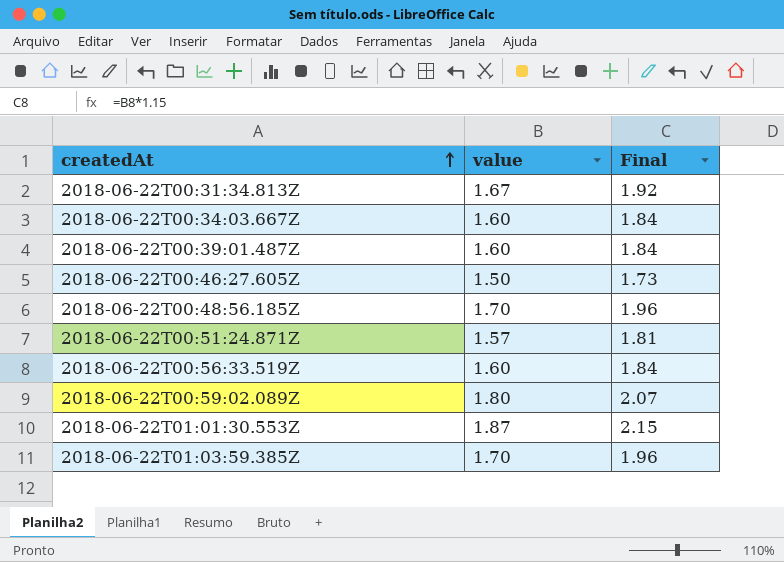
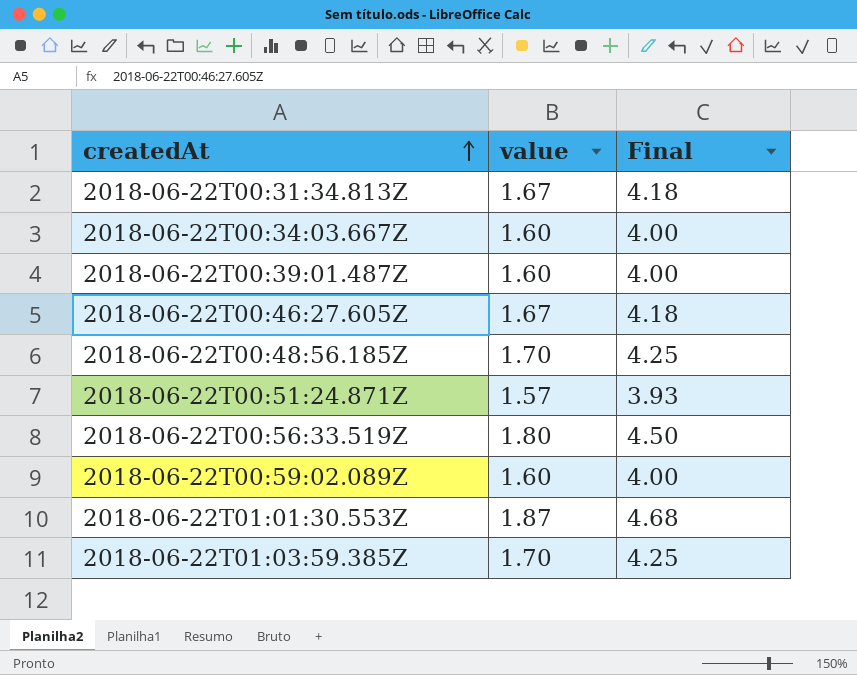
column Final | formula: [value] * 1.15 -> [value] * 2.5
2018-06-22T00:46:27.605Z | value: 1.50 -> 1.67
2018-06-22T00:56:33.519Z | value: 1.60 -> 1.80
2018-06-22T00:59:02.089Z | value: 1.80 -> 1.60

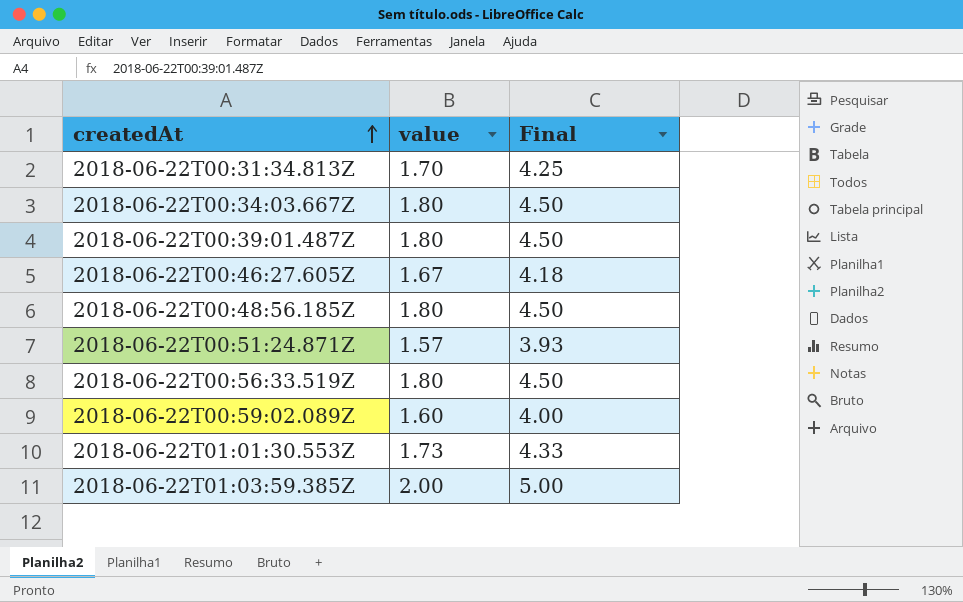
2018-06-22T00:31:34.813Z | value: 1.67 -> 1.70
2018-06-22T00:31:34.813Z | Final: 4.18 -> 4.25
2018-06-22T00:34:03.667Z | value: 1.60 -> 1.80
2018-06-22T00:34:03.667Z | Final: 4.00 -> 4.50
2018-06-22T00:39:01.487Z | value: 1.60 -> 1.80
2018-06-22T00:39:01.487Z | Final: 4.00 -> 4.50
2018-06-22T00:48:56.185Z | value: 1.70 -> 1.80
2018-06-22T00:48:56.185Z | Final: 4.25 -> 4.50
2018-06-22T01:01:30.553Z | value: 1.87 -> 1.73
2018-06-22T01:01:30.553Z | Final: 4.68 -> 4.33
2018-06-22T01:03:59.385Z | value: 1.70 -> 2.00
2018-06-22T01:03:59.385Z | Final: 4.25 -> 5.00

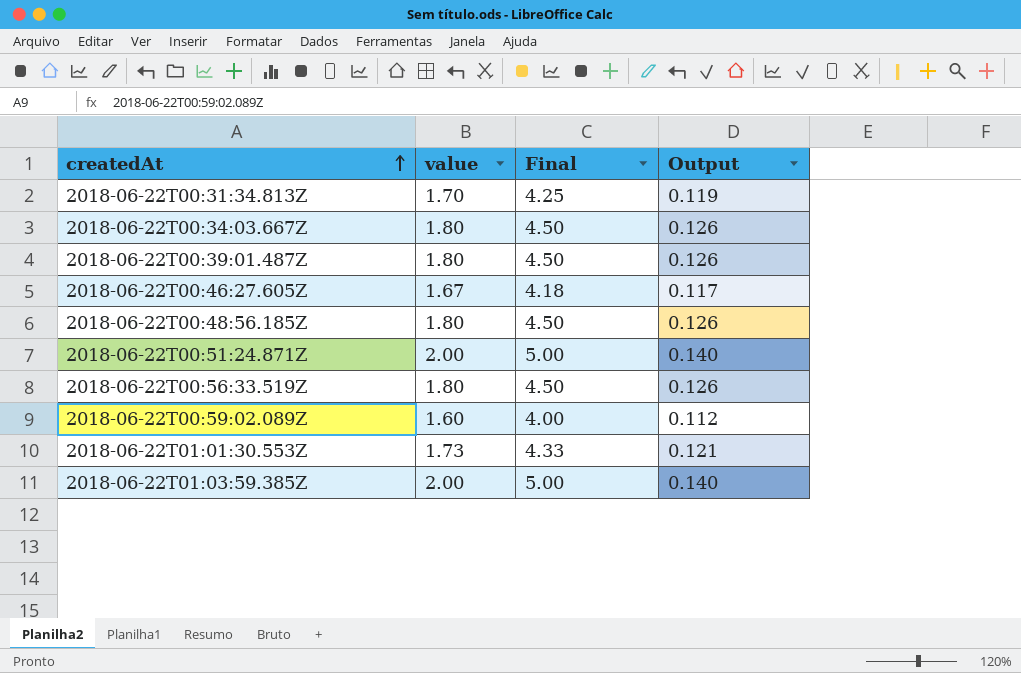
column Output | formula: none -> [value] * 0.07
2018-06-22T00:51:24.871Z | value: 1.57 -> 2.00
2018-06-22T00:51:24.871Z | Final: 3.93 -> 5.00

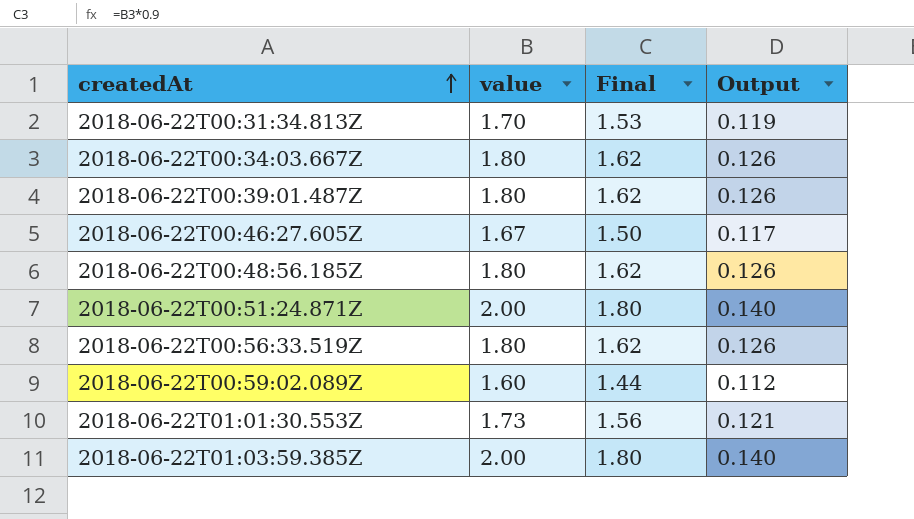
column Final | formula: [value] * 2.5 -> [value] * 0.9

